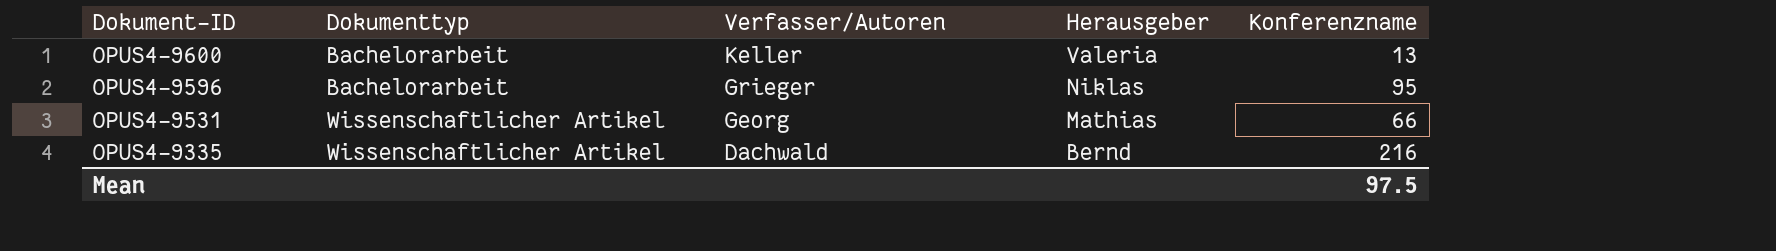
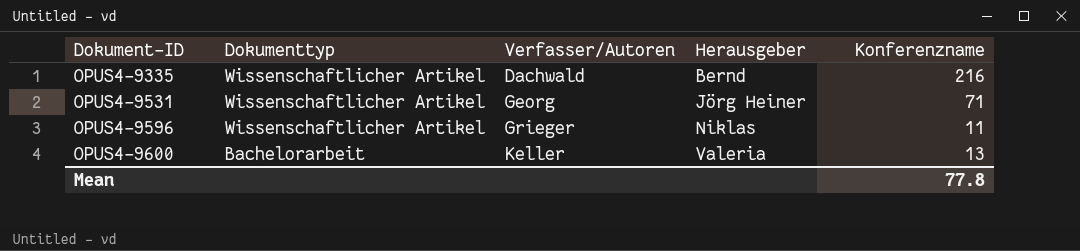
row order: Dokument-ID descending -> Dokument-ID ascending
OPUS4-9531 | Herausgeber: Mathias -> Jörg Heiner
OPUS4-9531 | Konferenzname: 66 -> 71
OPUS4-9596 | Dokumenttyp: Bachelorarbeit -> Wissenschaftlicher Artikel
OPUS4-9596 | Konferenzname: 95 -> 11
Mean | Konferenzname: 97.5 -> 77.8

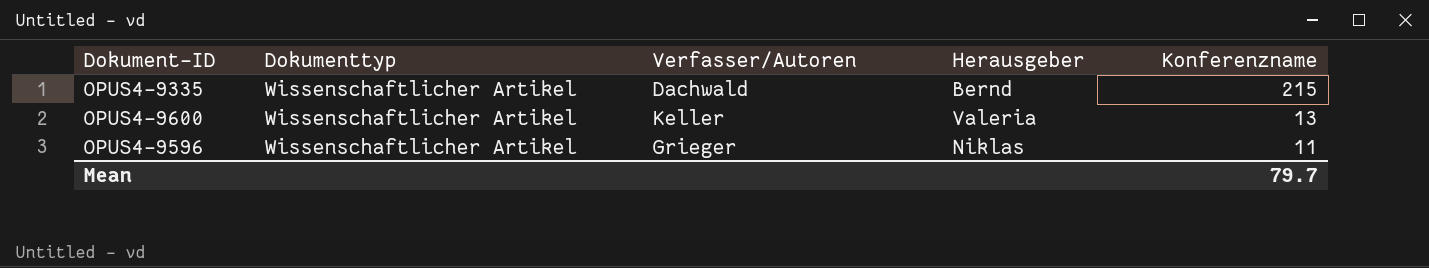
row order: Dokument-ID ascending -> Konferenzname descending
row OPUS4-9531: Wissenschaftlicher Artikel | Georg | Jörg Heiner | 71 -> none
OPUS4-9335 | Konferenzname: 216 -> 215
OPUS4-9600 | Dokumenttyp: Bachelorarbeit -> Wissenschaftlicher Artikel
Mean | Konferenzname: 77.8 -> 79.7

